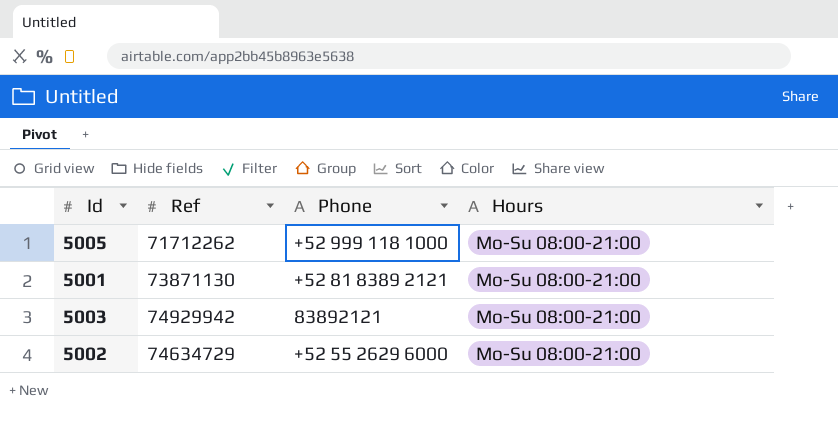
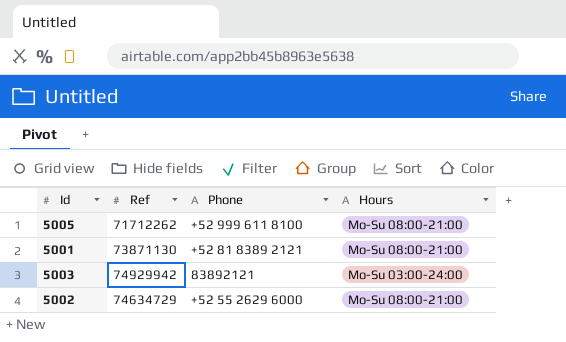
5005 | Phone: +52 999 118 1000 -> +52 999 611 8100
5003 | Hours: Mo-Su 08:00-21:00 -> Mo-Su 03:00-24:00

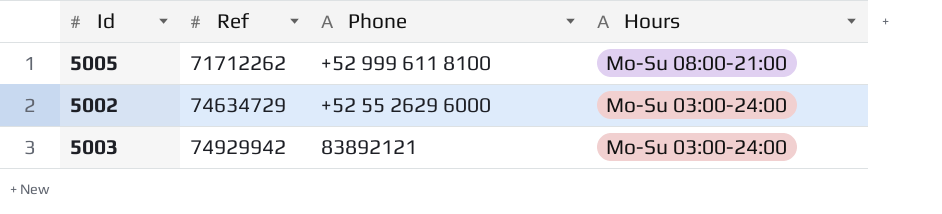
row order: none -> Ref ascending
row 5001: 73871130 | +52 81 8389 2121 | Mo-Su 08:00-21:00 -> none
5002 | Hours: Mo-Su 08:00-21:00 -> Mo-Su 03:00-24:00

